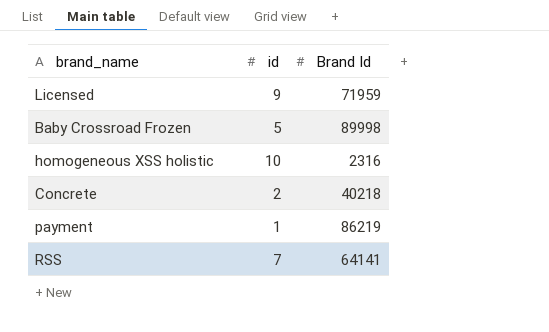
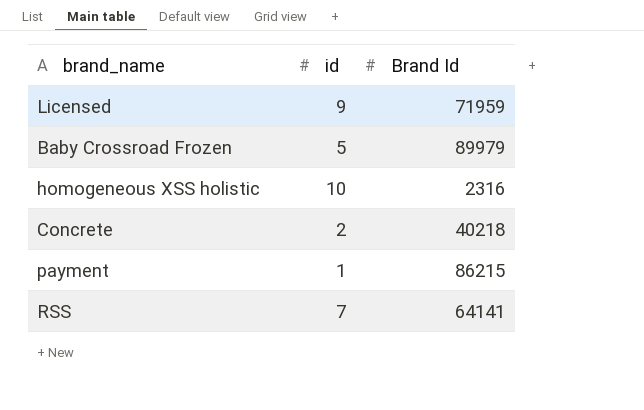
Baby Crossroad Frozen | Brand Id: 89998 -> 89979
payment | Brand Id: 86219 -> 86215

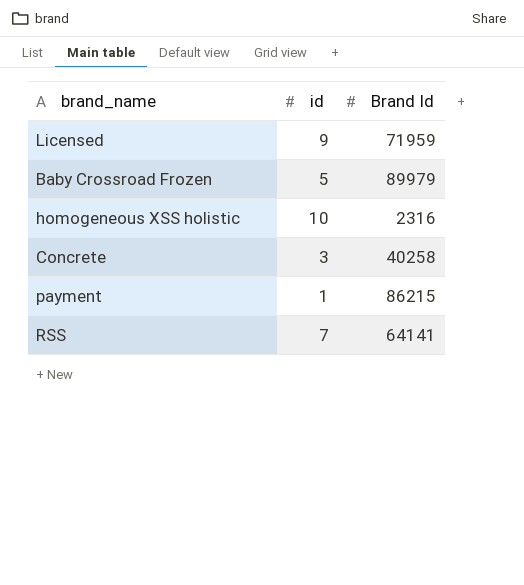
Concrete | id: 2 -> 3
Concrete | Brand Id: 40218 -> 40258

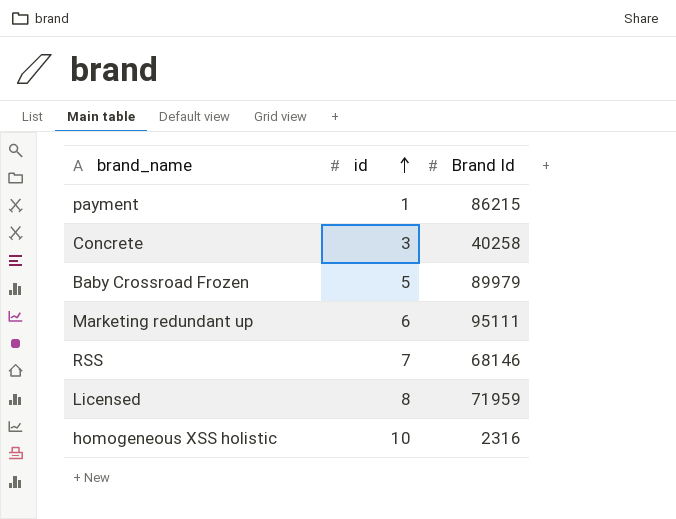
row order: none -> id ascending
row Marketing redundant up: none -> 6 | 95111
RSS | Brand Id: 64141 -> 68146
Licensed | id: 9 -> 8

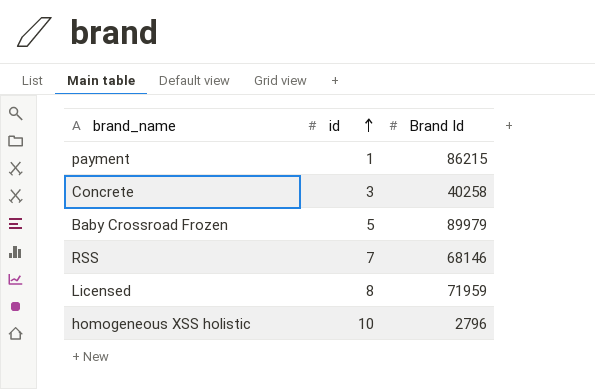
row Marketing redundant up: 6 | 95111 -> none
homogeneous XSS holistic | Brand Id: 2316 -> 2796

